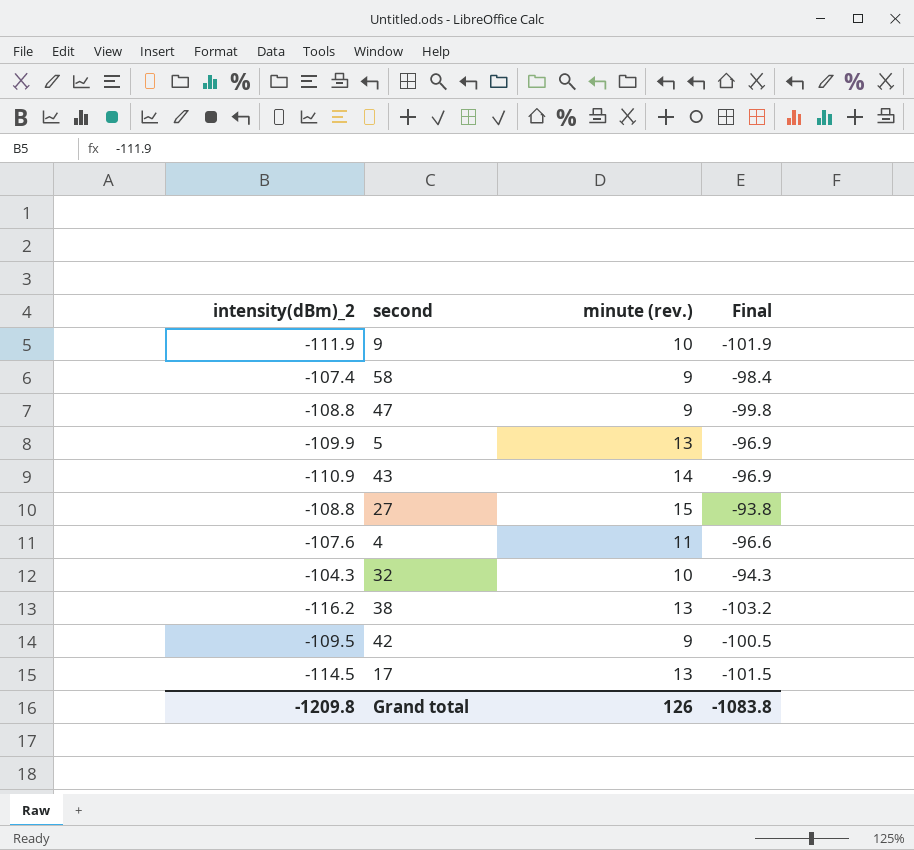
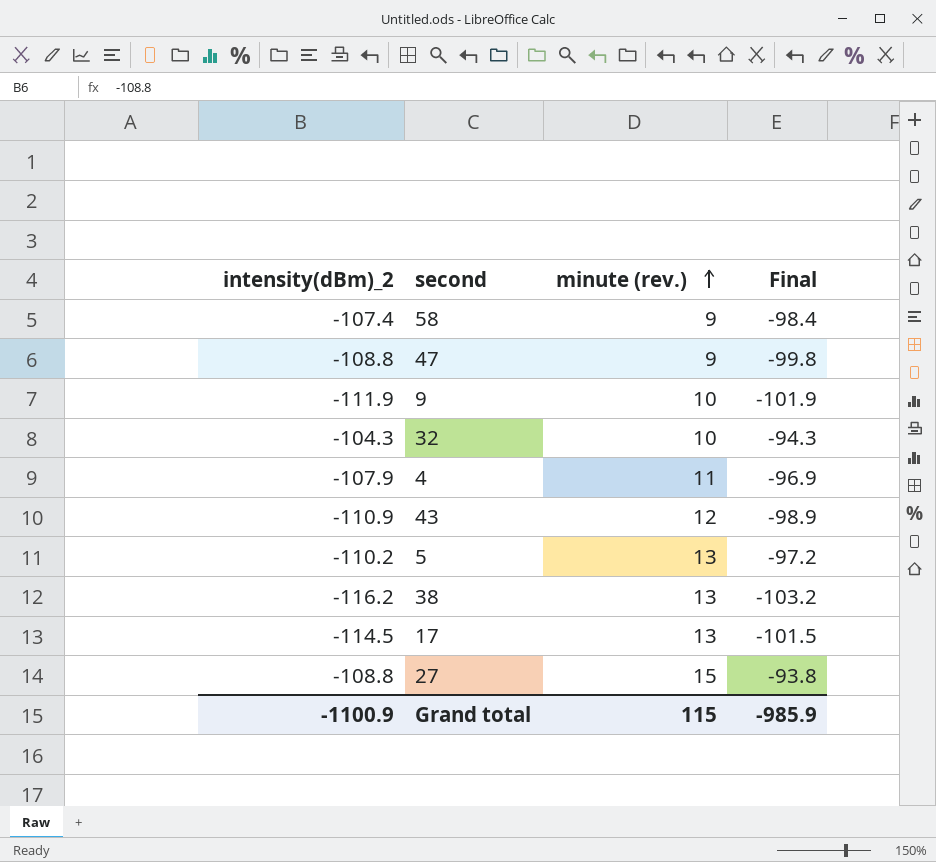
row order: none -> minute (rev.) ascending
row 42: -109.5 | 9 | -100.5 -> none
4 | intensity(dBm)_2: -107.6 -> -107.9
4 | Final: -96.6 -> -96.9
43 | minute (rev.): 14 -> 12
43 | Final: -96.9 -> -98.9
5 | intensity(dBm)_2: -109.9 -> -110.2
5 | Final: -96.9 -> -97.2
Grand total | intensity(dBm)_2: -1209.8 -> -1100.9
Grand total | minute (rev.): 126 -> 115
Grand total | Final: -1083.8 -> -985.9

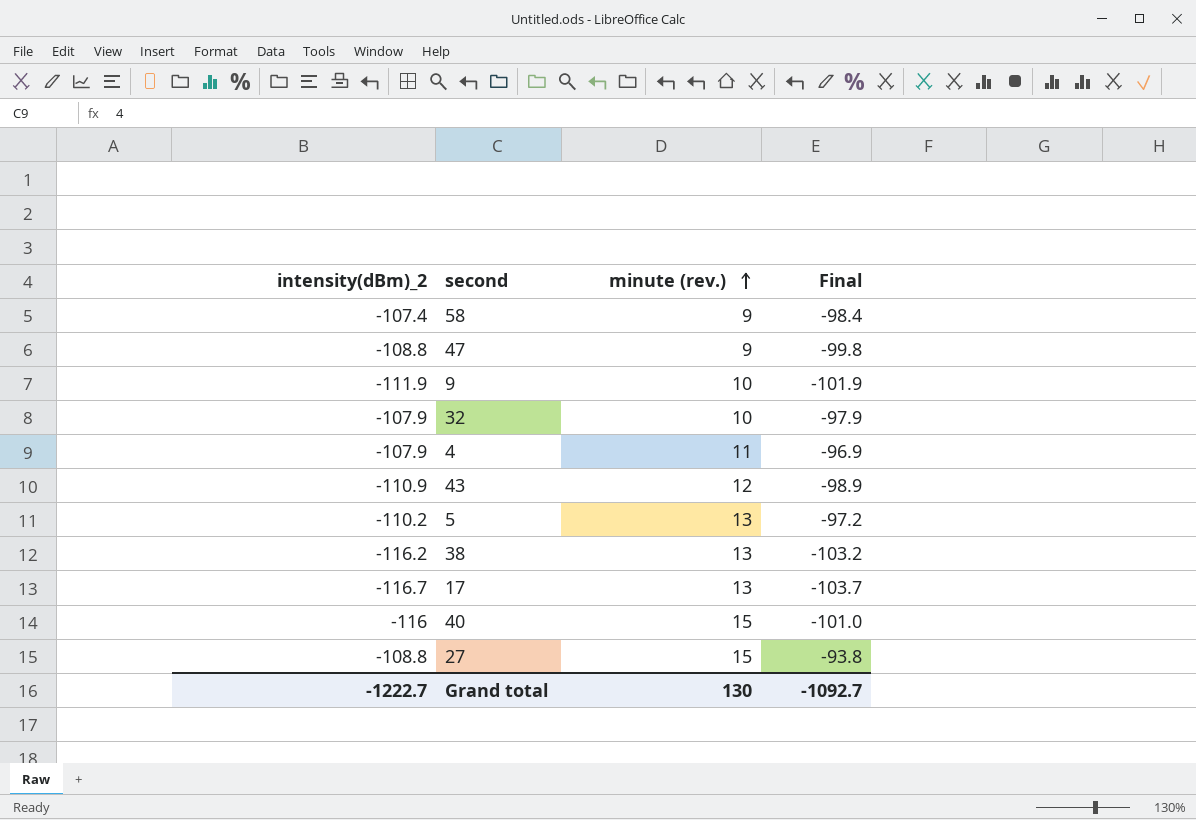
32 | intensity(dBm)_2: -104.3 -> -107.9
32 | Final: -94.3 -> -97.9
17 | intensity(dBm)_2: -114.5 -> -116.7
17 | Final: -101.5 -> -103.7
row 40: none -> -116 | 15 | -101.0
Grand total | intensity(dBm)_2: -1100.9 -> -1222.7
Grand total | minute (rev.): 115 -> 130
Grand total | Final: -985.9 -> -1092.7

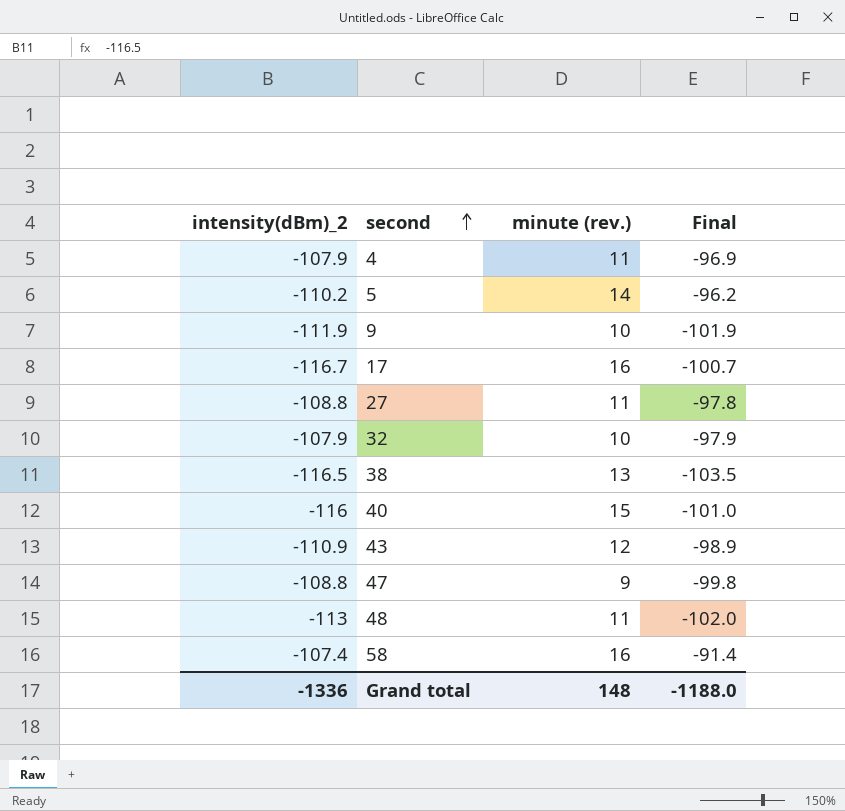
row order: minute (rev.) ascending -> second ascending
5 | minute (rev.): 13 -> 14
5 | Final: -97.2 -> -96.2
17 | minute (rev.): 13 -> 16
17 | Final: -103.7 -> -100.7
27 | minute (rev.): 15 -> 11
27 | Final: -93.8 -> -97.8
38 | intensity(dBm)_2: -116.2 -> -116.5
38 | Final: -103.2 -> -103.5
row 48: none -> -113 | 11 | -102.0
58 | minute (rev.): 9 -> 16
58 | Final: -98.4 -> -91.4
Grand total | intensity(dBm)_2: -1222.7 -> -1336
Grand total | minute (rev.): 130 -> 148
Grand total | Final: -1092.7 -> -1188.0

